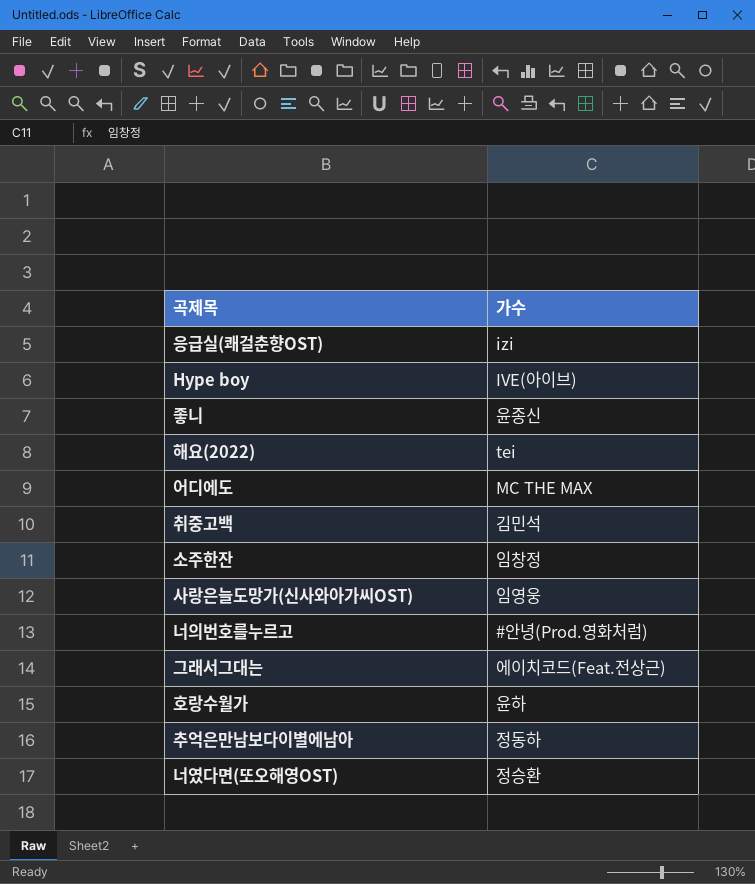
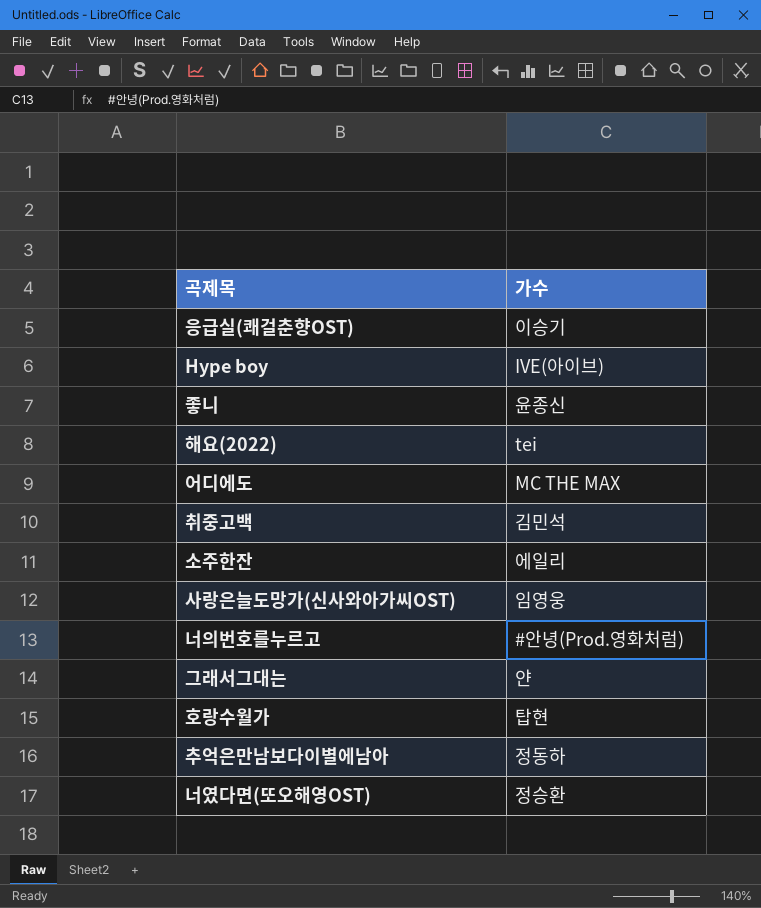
응급실(쾌걸춘향OST) | 가수: izi -> 이승기
소주한잔 | 가수: 임창정 -> 에일리
그래서그대는 | 가수: 에이치코드(Feat.전상근) -> 얀
호랑수월가 | 가수: 윤하 -> 탑현

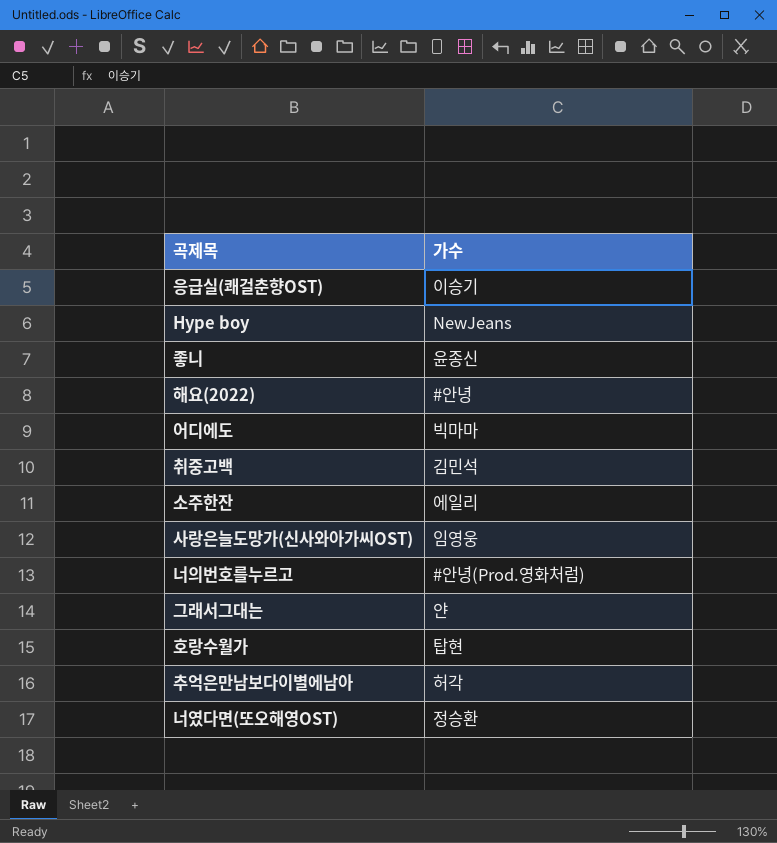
Hype boy | 가수: IVE(아이브) -> NewJeans
해요(2022) | 가수: tei -> #안녕
어디에도 | 가수: MC THE MAX -> 빅마마
추억은만남보다이별에남아 | 가수: 정동하 -> 허각

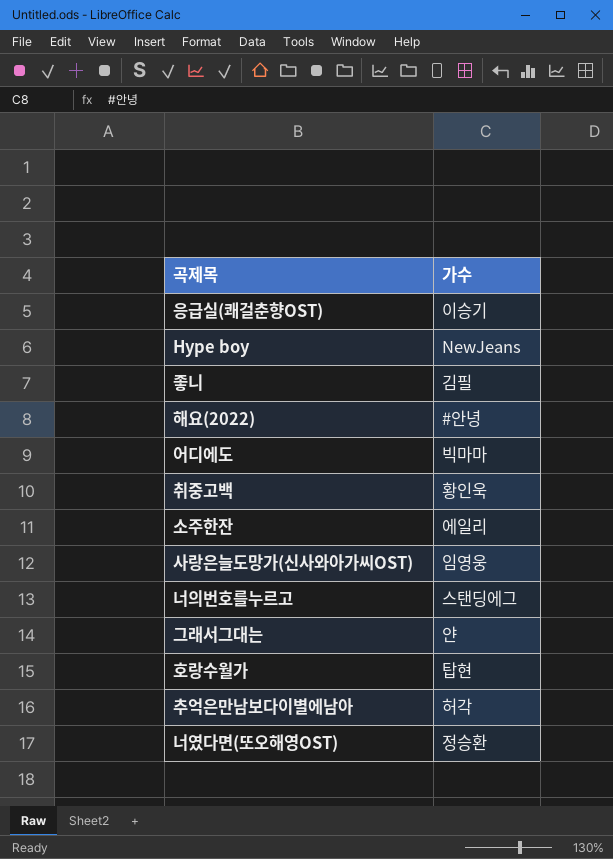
좋니 | 가수: 윤종신 -> 김필
취중고백 | 가수: 김민석 -> 황인욱
너의번호를누르고 | 가수: #안녕(Prod.영화처럼) -> 스탠딩에그

